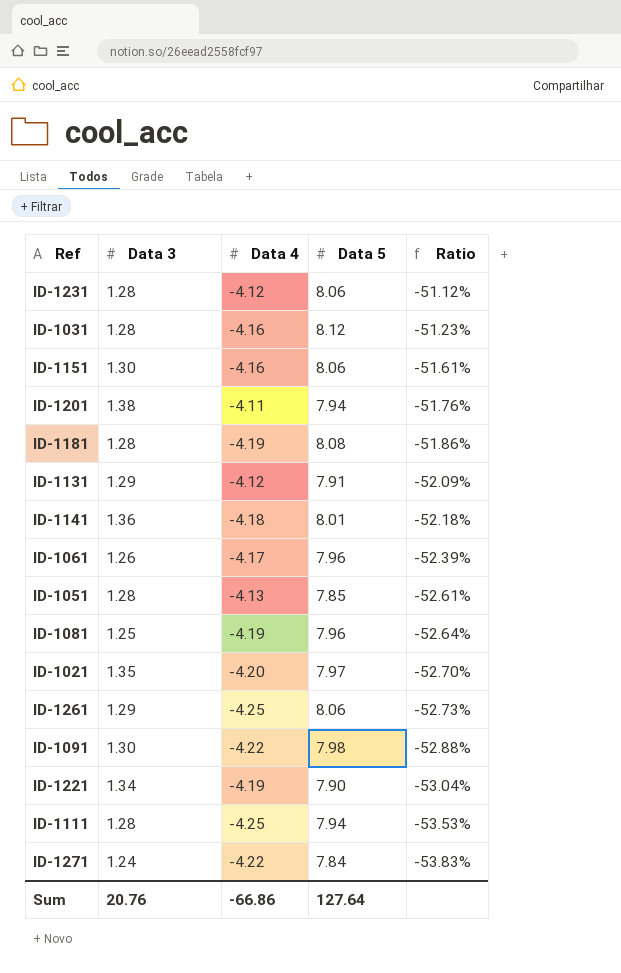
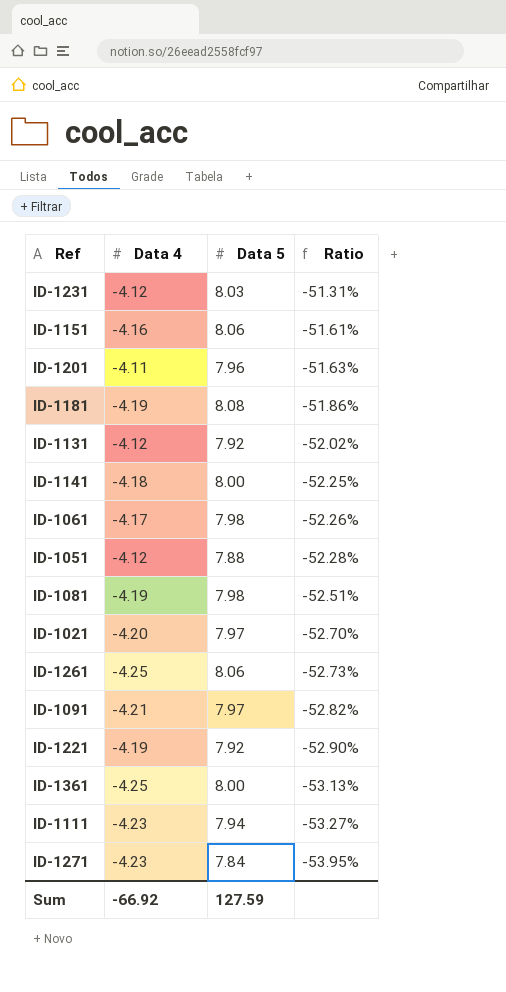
column Data 3 | position: 2 -> none
row ID-1031: 1.28 | -4.16 | 8.12 | -51.23% -> none
ID-1231 | Data 5: 8.06 -> 8.03
ID-1231 | Ratio: -51.12% -> -51.31%
ID-1201 | Data 5: 7.94 -> 7.96
ID-1201 | Ratio: -51.76% -> -51.63%
ID-1131 | Data 5: 7.91 -> 7.92
ID-1131 | Ratio: -52.09% -> -52.02%
ID-1141 | Data 5: 8.01 -> 8.00
ID-1141 | Ratio: -52.18% -> -52.25%
ID-1061 | Data 5: 7.96 -> 7.98
ID-1061 | Ratio: -52.39% -> -52.26%
ID-1051 | Data 4: -4.13 -> -4.12
ID-1051 | Data 5: 7.85 -> 7.88
ID-1051 | Ratio: -52.61% -> -52.28%
ID-1081 | Data 5: 7.96 -> 7.98
ID-1081 | Ratio: -52.64% -> -52.51%
ID-1091 | Data 4: -4.22 -> -4.21
ID-1091 | Data 5: 7.98 -> 7.97
ID-1091 | Ratio: -52.88% -> -52.82%
ID-1221 | Data 5: 7.90 -> 7.92
ID-1221 | Ratio: -53.04% -> -52.90%
row ID-1361: none -> -4.25 | 8.00 | -53.13%
ID-1111 | Data 4: -4.25 -> -4.23
ID-1111 | Ratio: -53.53% -> -53.27%
ID-1271 | Data 4: -4.22 -> -4.23
ID-1271 | Ratio: -53.83% -> -53.95%
Sum | Data 4: -66.86 -> -66.92
Sum | Data 5: 127.64 -> 127.59

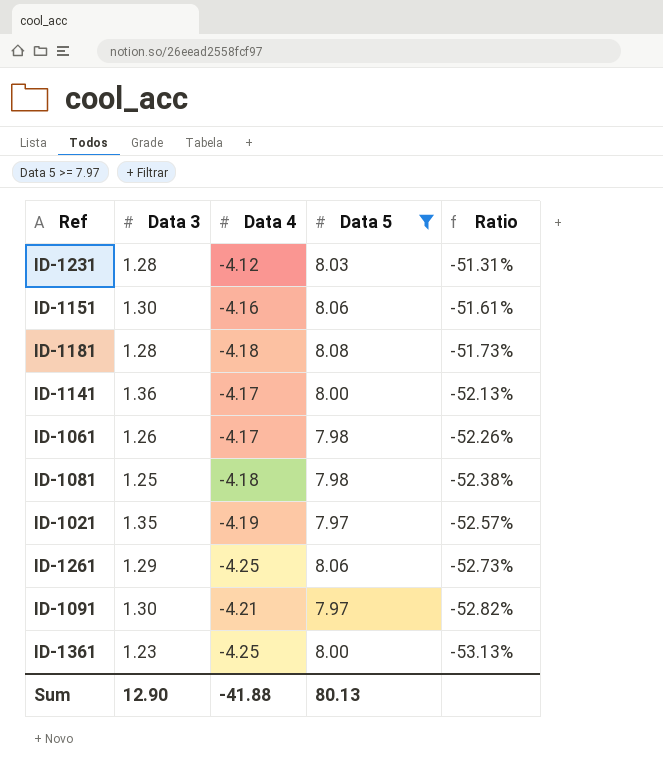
filter: none -> Data 5 >= 7.97
column Data 3 | position: none -> 2
ID-1181 | Data 4: -4.19 -> -4.18
ID-1181 | Ratio: -51.86% -> -51.73%
ID-1141 | Data 4: -4.18 -> -4.17
ID-1141 | Ratio: -52.25% -> -52.13%
ID-1081 | Data 4: -4.19 -> -4.18
ID-1081 | Ratio: -52.51% -> -52.38%
ID-1021 | Data 4: -4.20 -> -4.19
ID-1021 | Ratio: -52.70% -> -52.57%
Sum | Data 4: -66.92 -> -41.88
Sum | Data 5: 127.59 -> 80.13

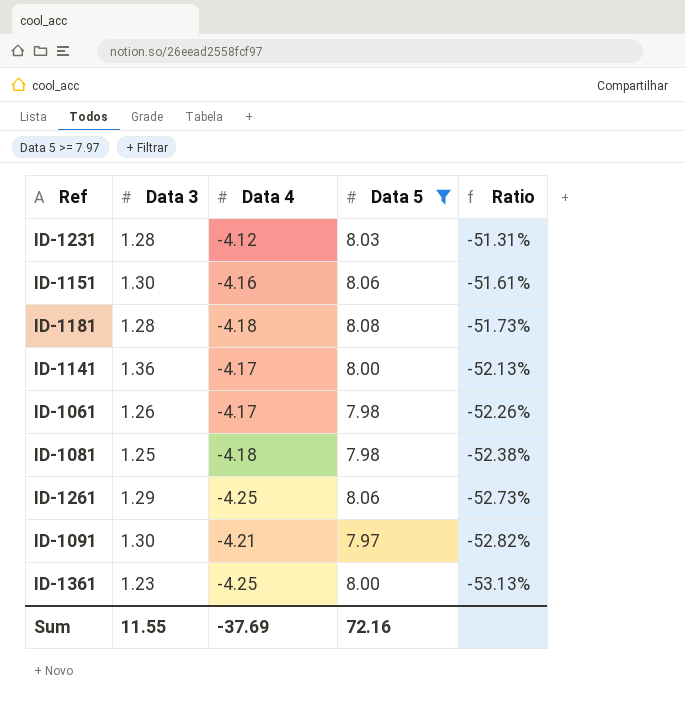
row ID-1021: 1.35 | -4.19 | 7.97 | -52.57% -> none
Sum | Data 3: 12.90 -> 11.55
Sum | Data 4: -41.88 -> -37.69
Sum | Data 5: 80.13 -> 72.16

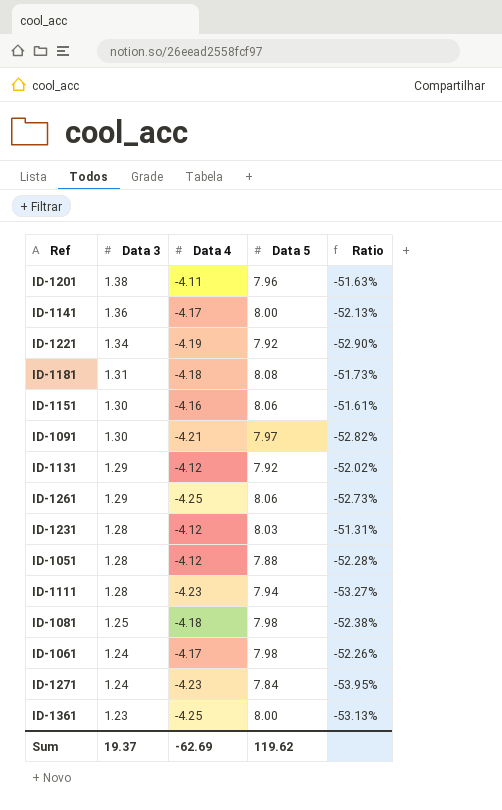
filter: Data 5 >= 7.97 -> none
row order: Ratio descending -> Data 3 descending
ID-1181 | Data 3: 1.28 -> 1.31
ID-1061 | Data 3: 1.26 -> 1.24
Sum | Data 3: 11.55 -> 19.37
Sum | Data 4: -37.69 -> -62.69
Sum | Data 5: 72.16 -> 119.62

